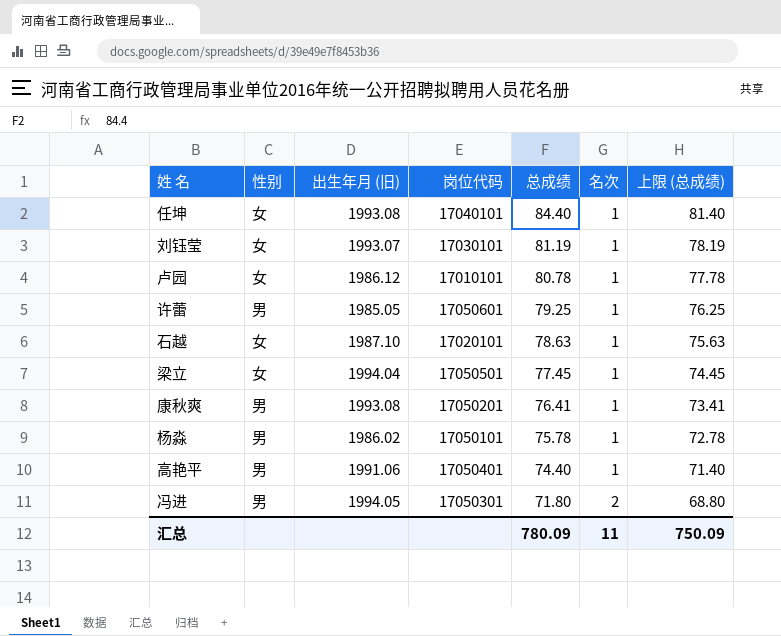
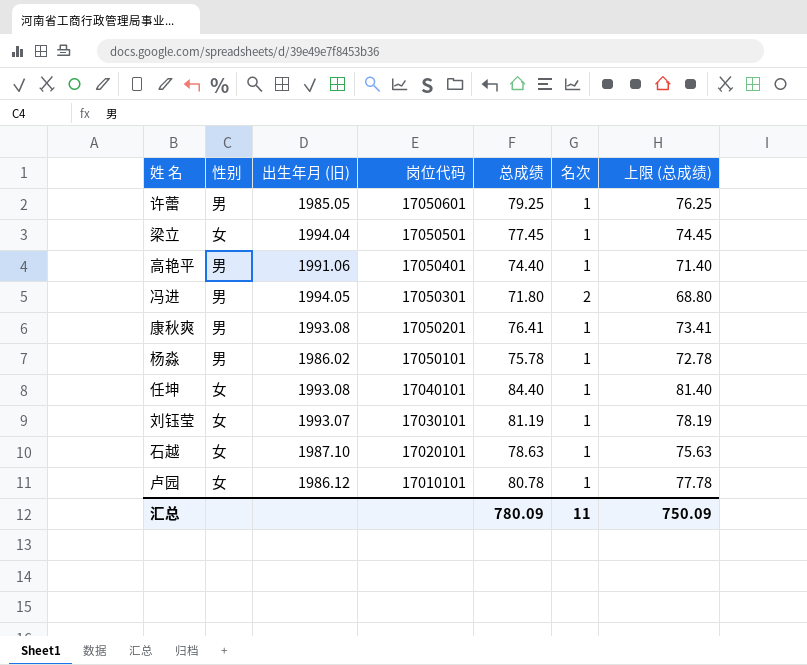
row order: 总成绩 descending -> 岗位代码 descending

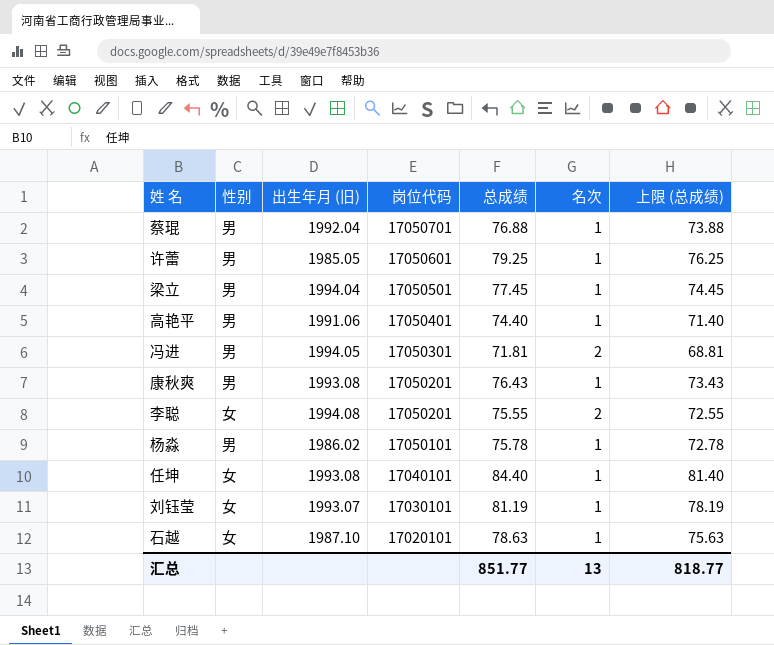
row 卢园: 女 | 1986.12 | 17010101 | 80.78 | 1 | 77.78 -> none
row 蔡琨: none -> 男 | 1992.04 | 17050701 | 76.88 | 1 | 73.88
梁立 | 性别: 女 -> 男
冯进 | 总成绩: 71.80 -> 71.81
冯进 | 上限 (总成绩): 68.80 -> 68.81
康秋爽 | 总成绩: 76.41 -> 76.43
康秋爽 | 上限 (总成绩): 73.41 -> 73.43
row 李聪: none -> 女 | 1994.08 | 17050201 | 75.55 | 2 | 72.55
汇总 | 总成绩: 780.09 -> 851.77
汇总 | 名次: 11 -> 13
汇总 | 上限 (总成绩): 750.09 -> 818.77

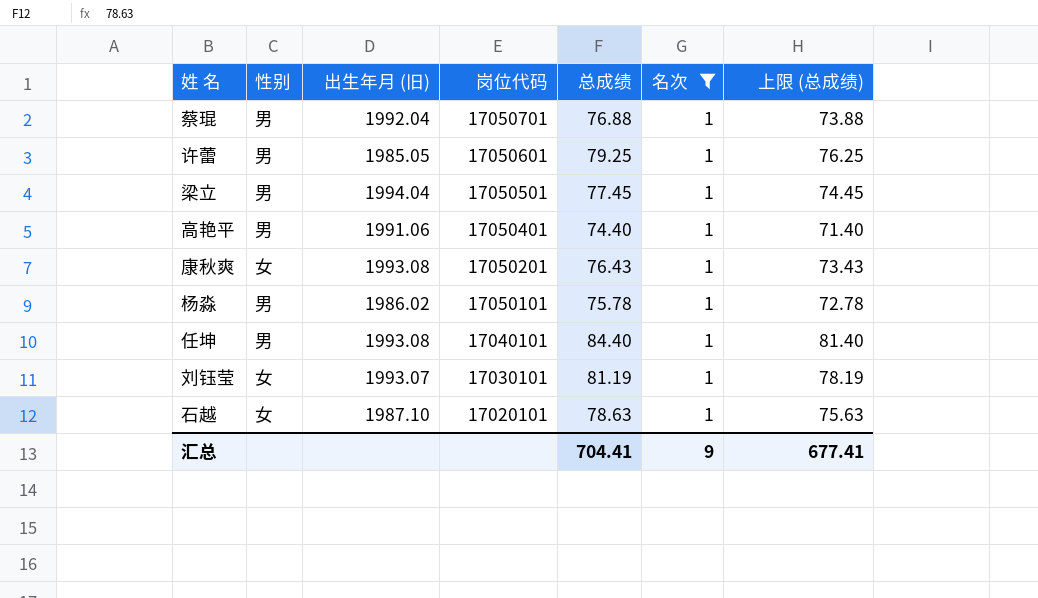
filter: none -> 名次 = 1
康秋爽 | 性别: 男 -> 女
任坤 | 性别: 女 -> 男
汇总 | 总成绩: 851.77 -> 704.41
汇总 | 名次: 13 -> 9
汇总 | 上限 (总成绩): 818.77 -> 677.41

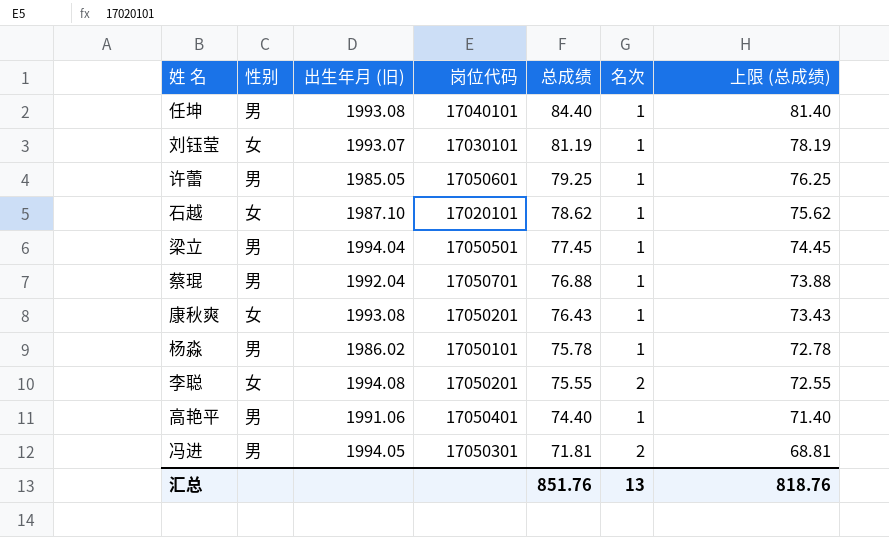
filter: 名次 = 1 -> none
row order: 岗位代码 descending -> 总成绩 descending
石越 | 总成绩: 78.63 -> 78.62
石越 | 上限 (总成绩): 75.63 -> 75.62
汇总 | 总成绩: 704.41 -> 851.76
汇总 | 名次: 9 -> 13
汇总 | 上限 (总成绩): 677.41 -> 818.76

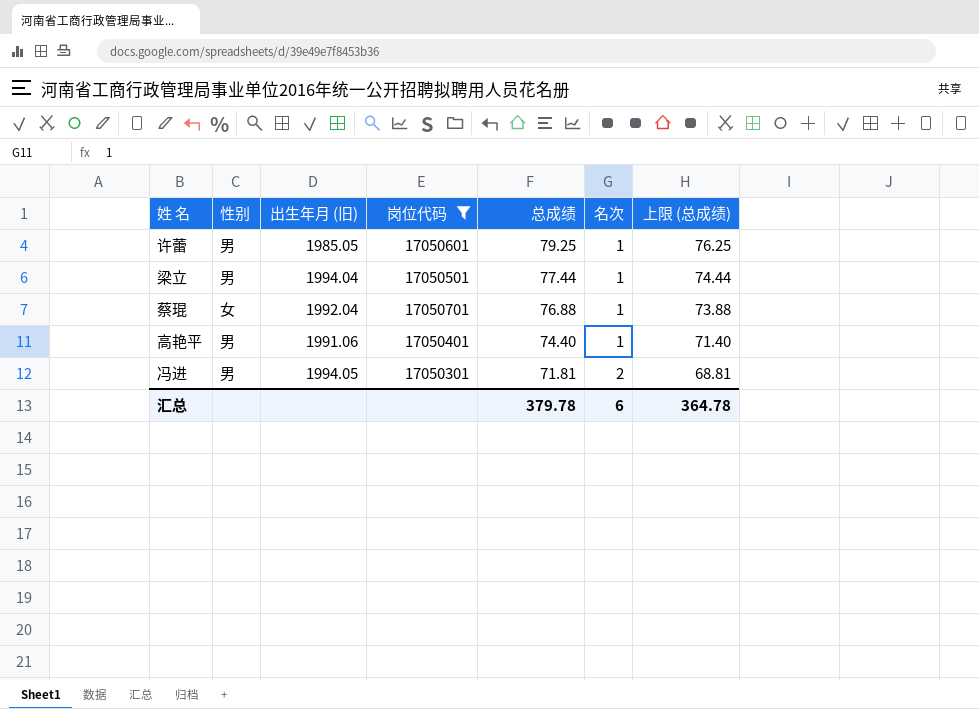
filter: none -> 岗位代码 >= 17050301
梁立 | 总成绩: 77.45 -> 77.44
梁立 | 上限 (总成绩): 74.45 -> 74.44
蔡琨 | 性别: 男 -> 女
汇总 | 总成绩: 851.76 -> 379.78
汇总 | 名次: 13 -> 6
汇总 | 上限 (总成绩): 818.76 -> 364.78

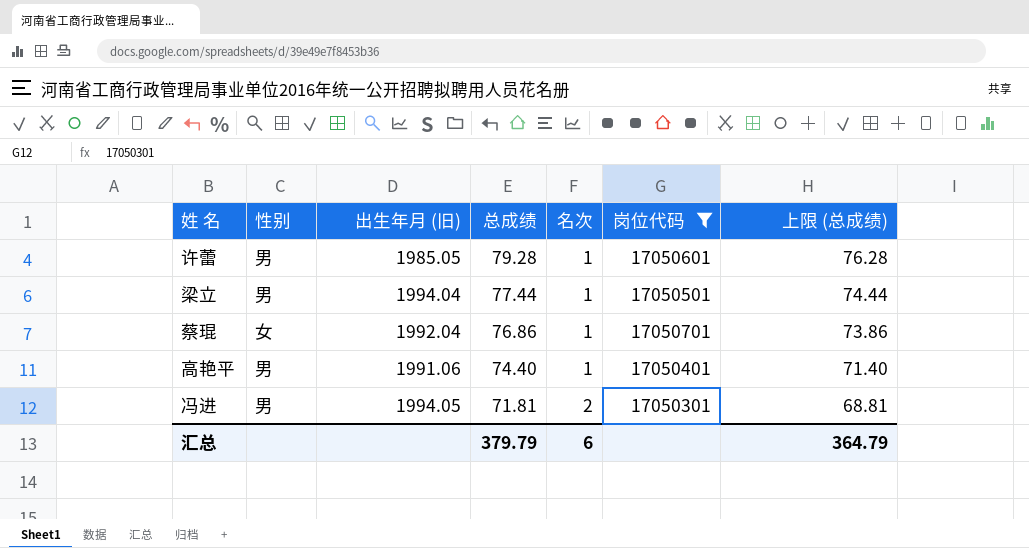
column 岗位代码 | position: 4 -> 6
许蕾 | 总成绩: 79.25 -> 79.28
许蕾 | 上限 (总成绩): 76.25 -> 76.28
蔡琨 | 总成绩: 76.88 -> 76.86
蔡琨 | 上限 (总成绩): 73.88 -> 73.86
汇总 | 总成绩: 379.78 -> 379.79
汇总 | 上限 (总成绩): 364.78 -> 364.79

